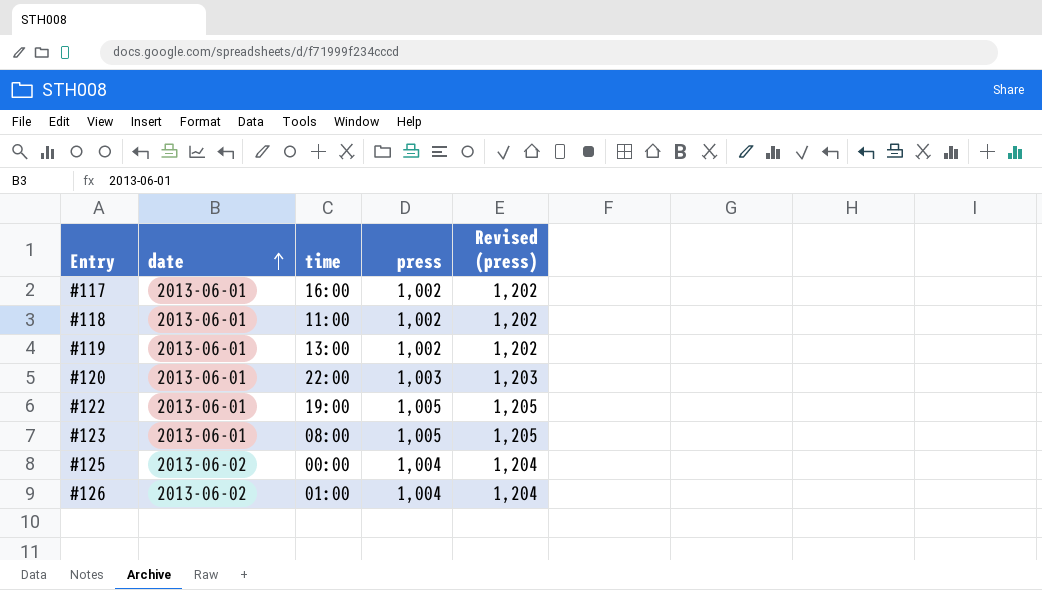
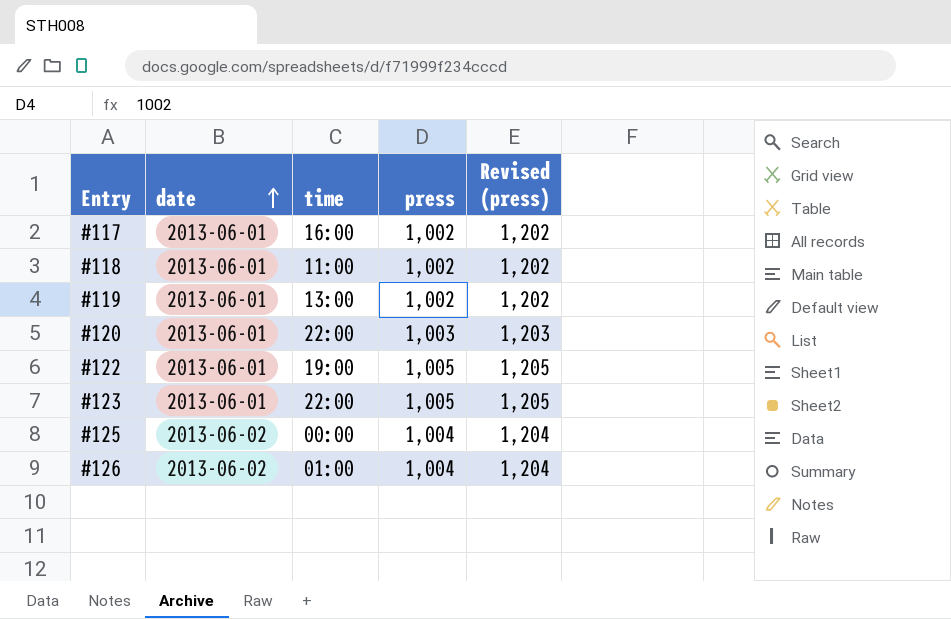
#123 | time: 08:00 -> 22:00

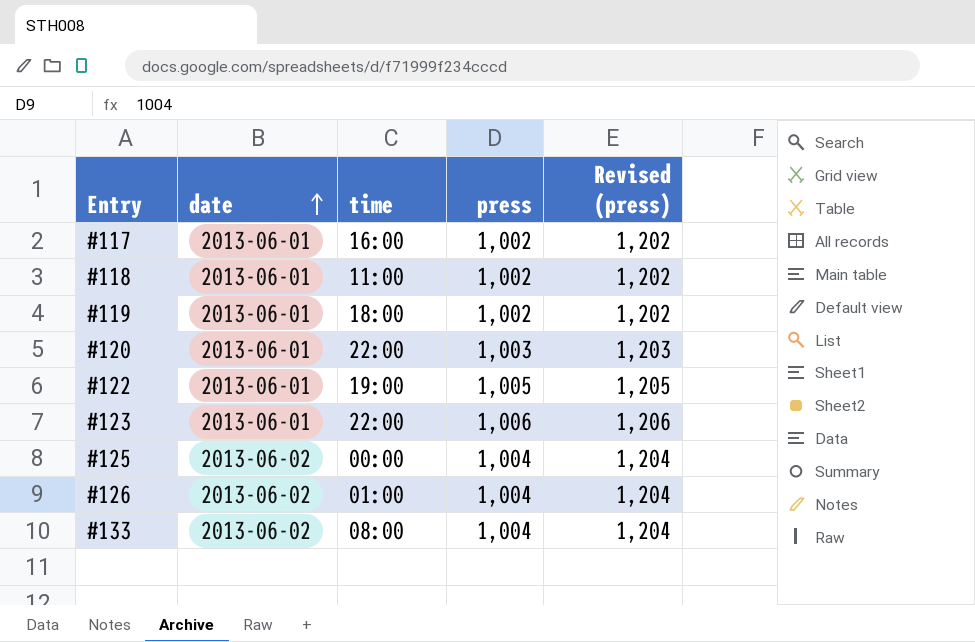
#119 | time: 13:00 -> 18:00
#123 | press: 1,005 -> 1,006
#123 | Revised (press): 1,205 -> 1,206
row #133: none -> 2013-06-02 | 08:00 | 1,004 | 1,204

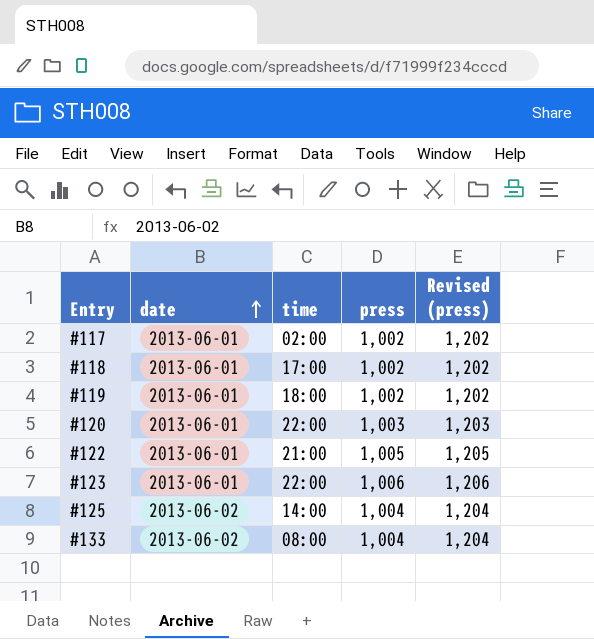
row #126: 2013-06-02 | 01:00 | 1,004 | 1,204 -> none
#117 | time: 16:00 -> 02:00
#118 | time: 11:00 -> 17:00
#122 | time: 19:00 -> 21:00
#125 | time: 00:00 -> 14:00

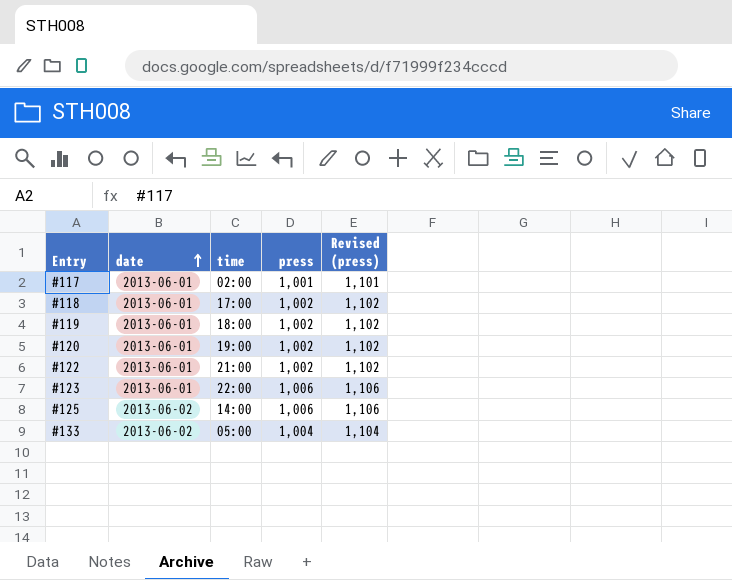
column Revised (press) | formula: [press] + 200 -> [press] + 100
#117 | press: 1,002 -> 1,001
#120 | time: 22:00 -> 19:00
#120 | press: 1,003 -> 1,002
#122 | press: 1,005 -> 1,002
#125 | press: 1,004 -> 1,006
#133 | time: 08:00 -> 05:00

